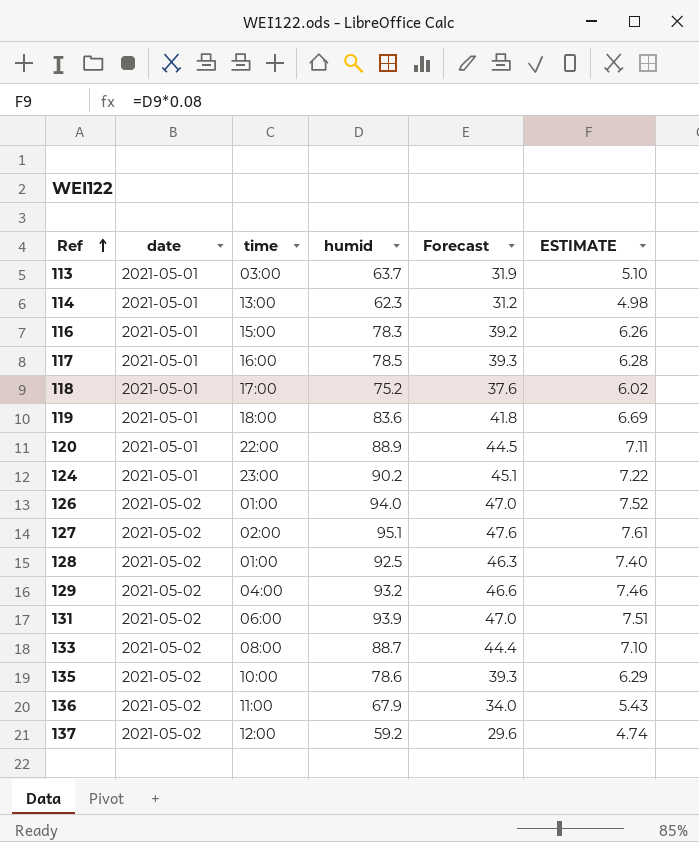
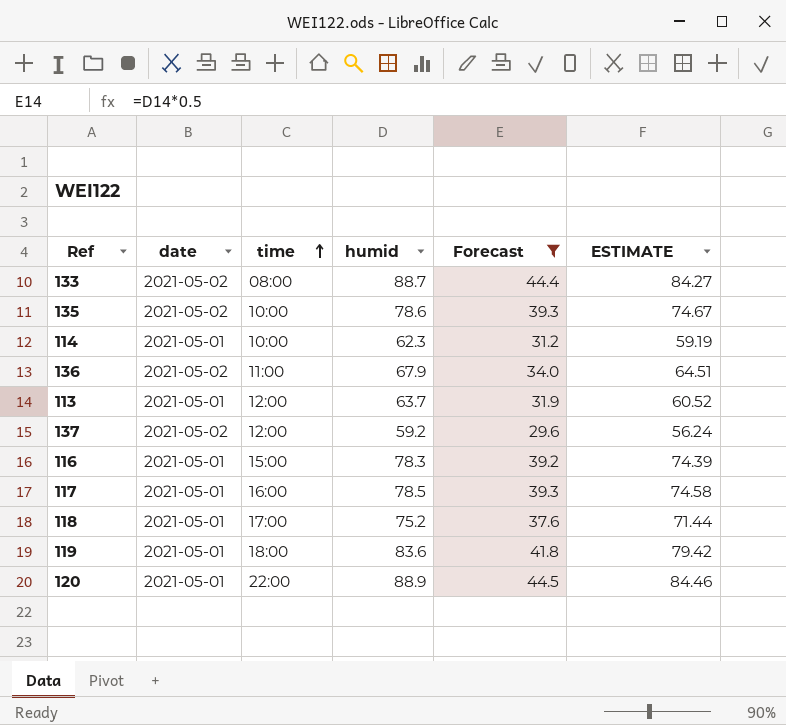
filter: none -> Forecast <= 44.5
row order: Ref ascending -> time ascending
column ESTIMATE | formula: [humid] * 0.08 -> [humid] * 0.95
114 | time: 13:00 -> 10:00
113 | time: 03:00 -> 12:00

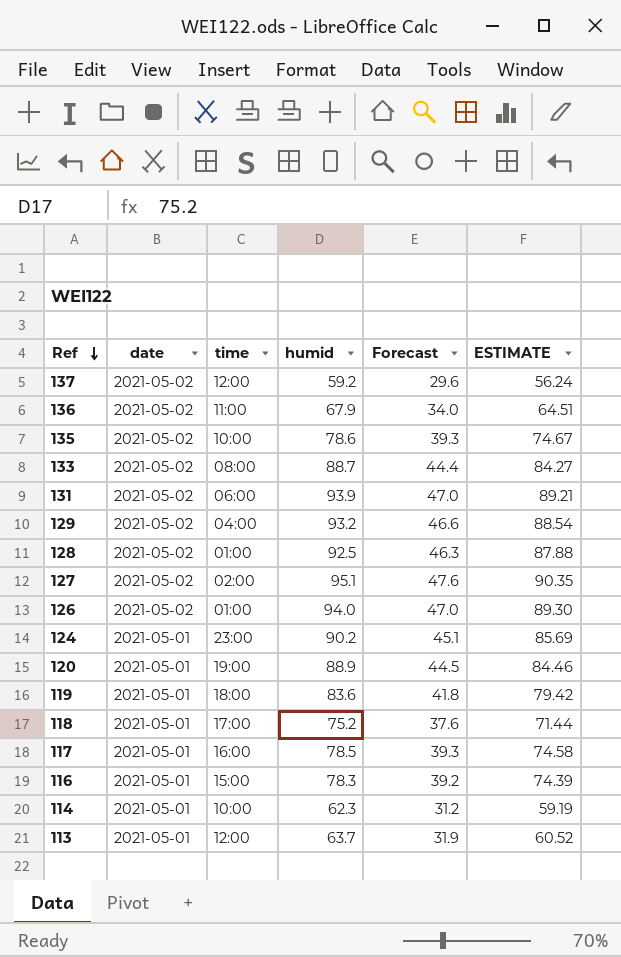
filter: Forecast <= 44.5 -> none
row order: time ascending -> Ref descending
120 | time: 22:00 -> 19:00

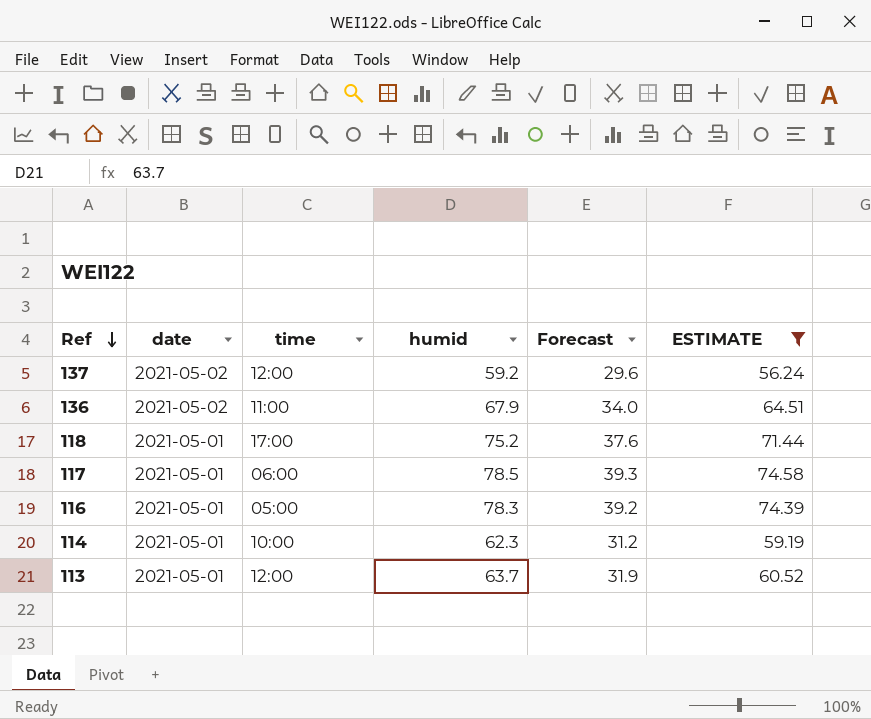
filter: none -> ESTIMATE <= 74.58
117 | time: 16:00 -> 06:00
116 | time: 15:00 -> 05:00

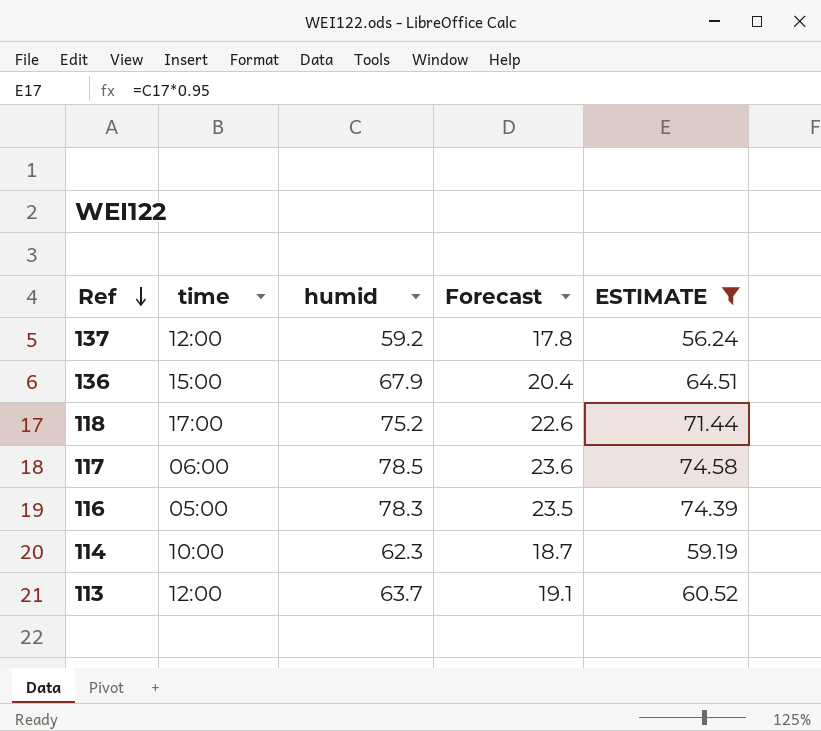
column date | position: 2 -> none
column Forecast | formula: [humid] * 0.5 -> [humid] * 0.3
136 | time: 11:00 -> 15:00

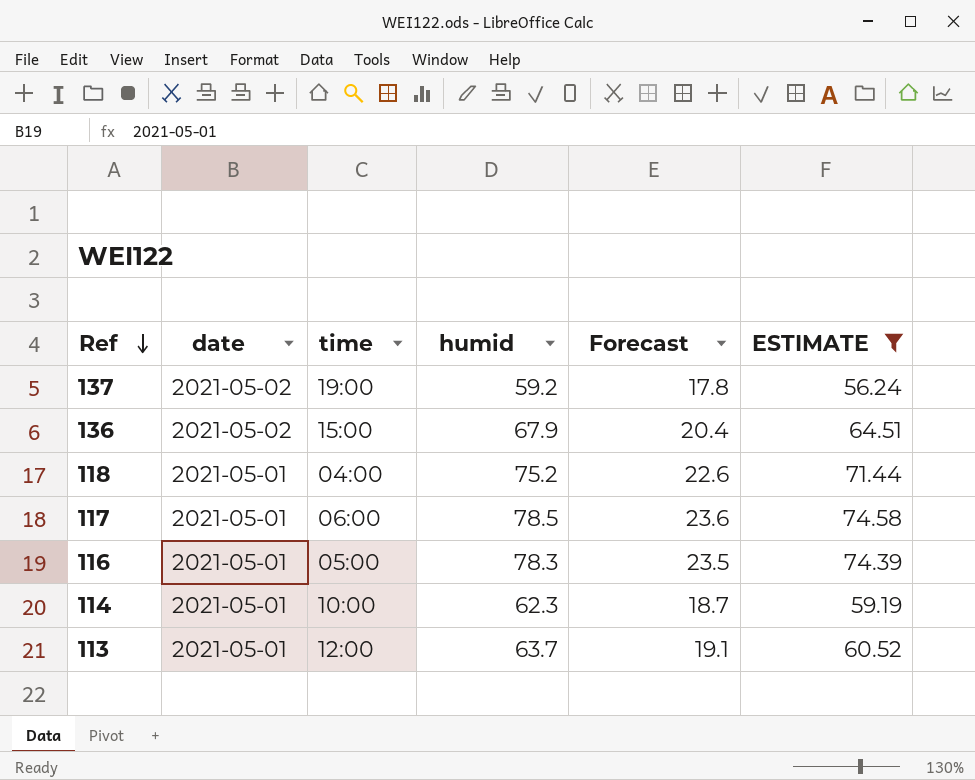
column date | position: none -> 2
137 | time: 12:00 -> 19:00
118 | time: 17:00 -> 04:00

